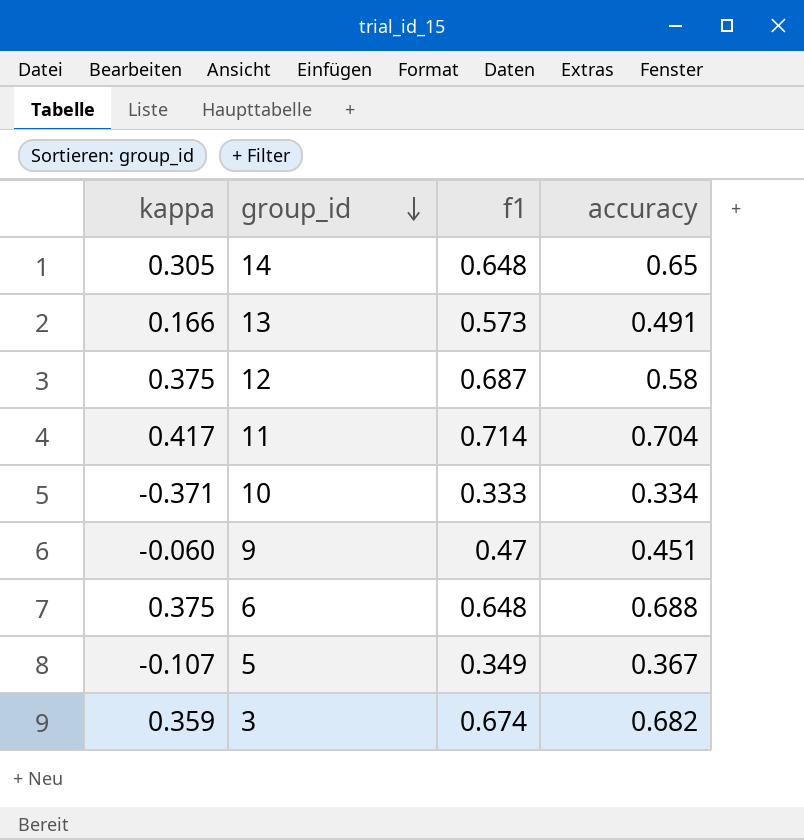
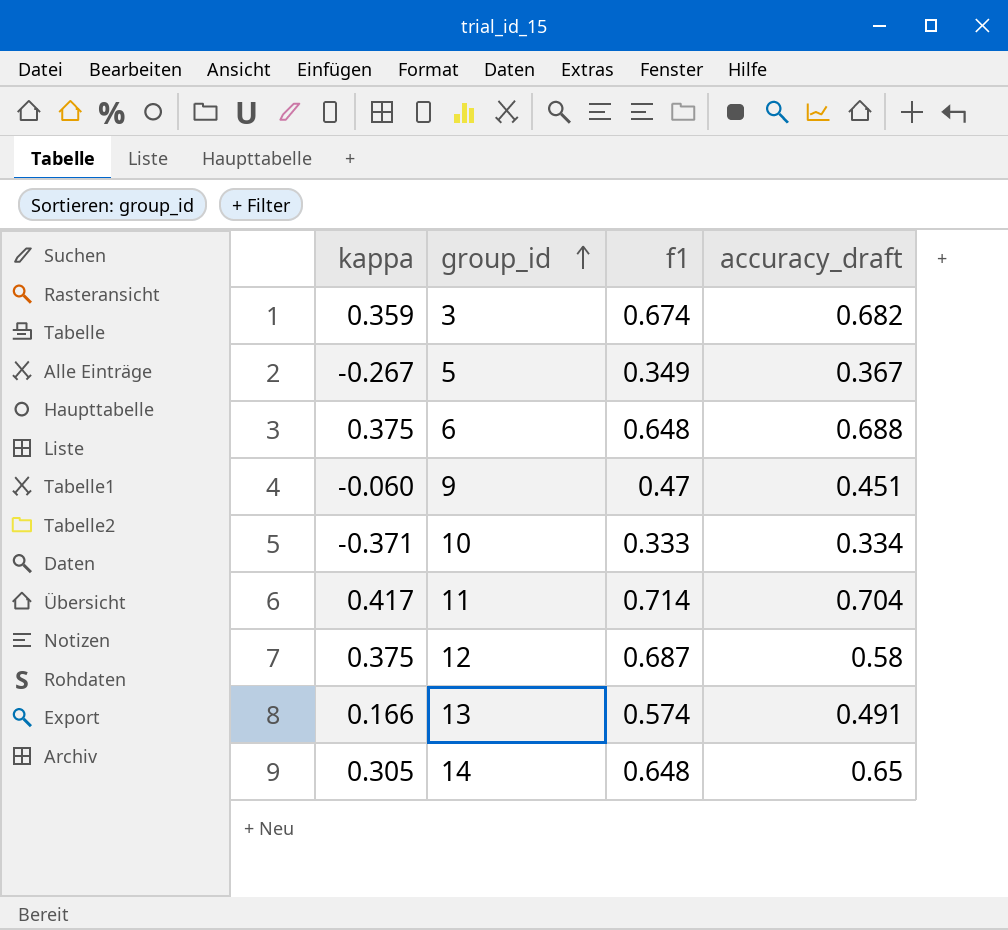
row order: group_id descending -> group_id ascending
column name: accuracy -> accuracy_draft
5 | kappa: -0.107 -> -0.267
13 | f1: 0.573 -> 0.574

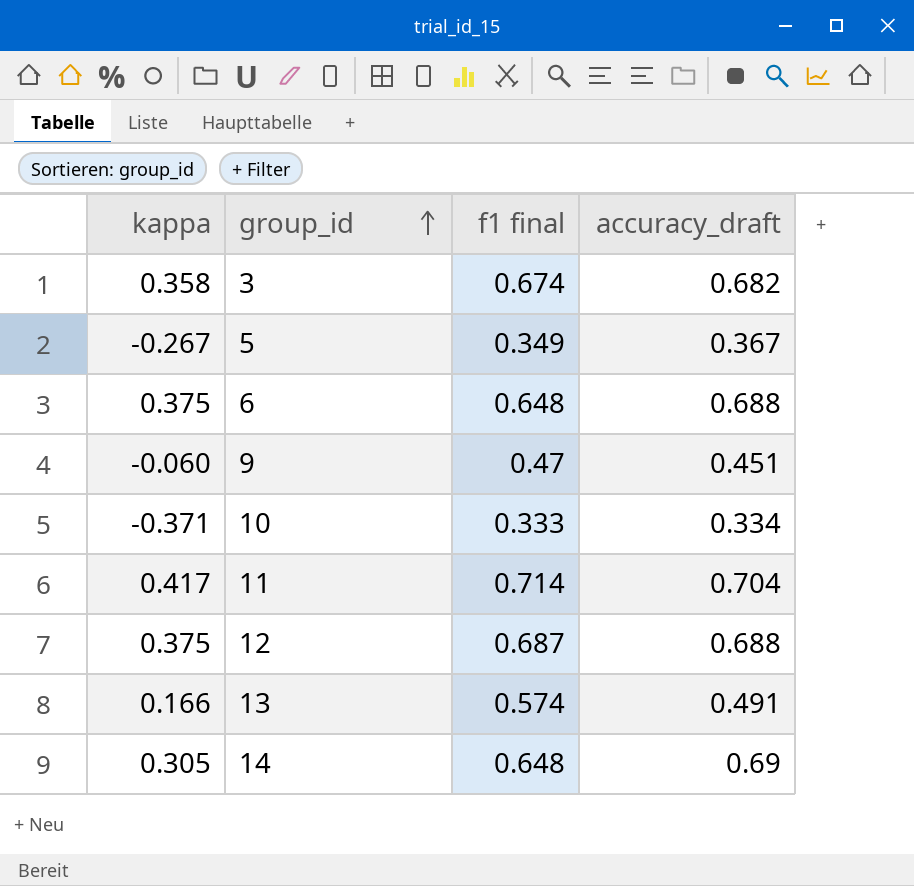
column name: f1 -> f1 final
3 | kappa: 0.359 -> 0.358
12 | accuracy_draft: 0.58 -> 0.688
14 | accuracy_draft: 0.65 -> 0.69

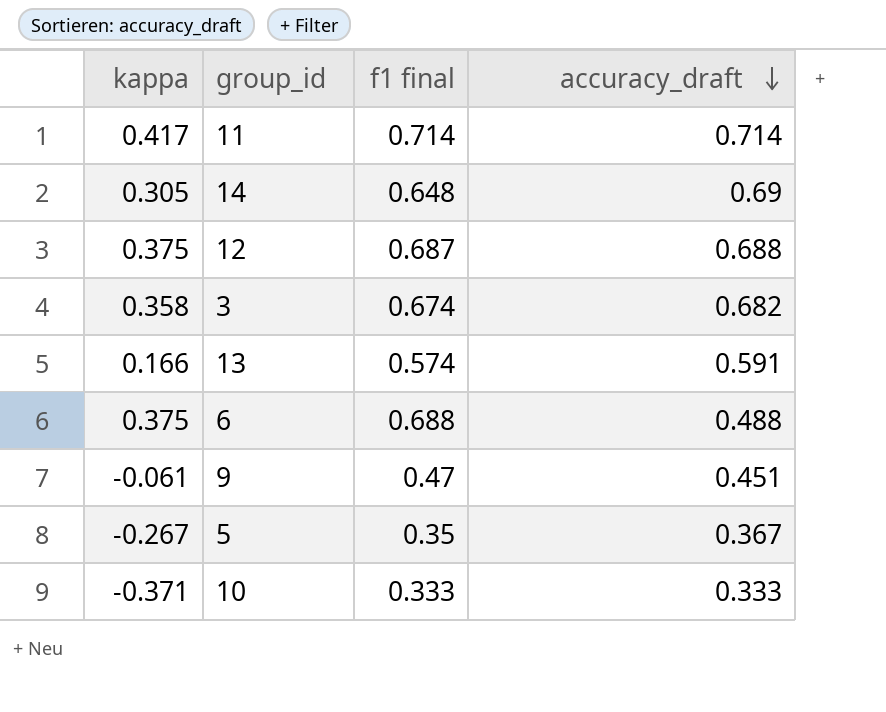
row order: group_id ascending -> accuracy_draft descending
11 | accuracy_draft: 0.704 -> 0.714
13 | accuracy_draft: 0.491 -> 0.591
6 | f1 final: 0.648 -> 0.688
6 | accuracy_draft: 0.688 -> 0.488
9 | kappa: -0.060 -> -0.061
5 | f1 final: 0.349 -> 0.35
10 | accuracy_draft: 0.334 -> 0.333

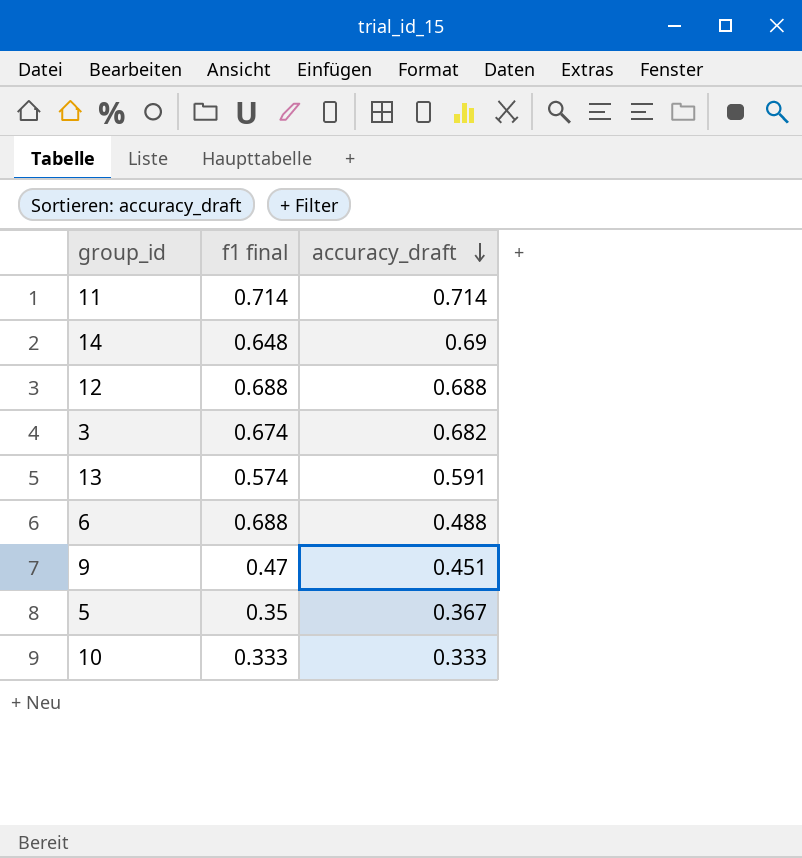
column kappa | position: 1 -> none
12 | f1 final: 0.687 -> 0.688

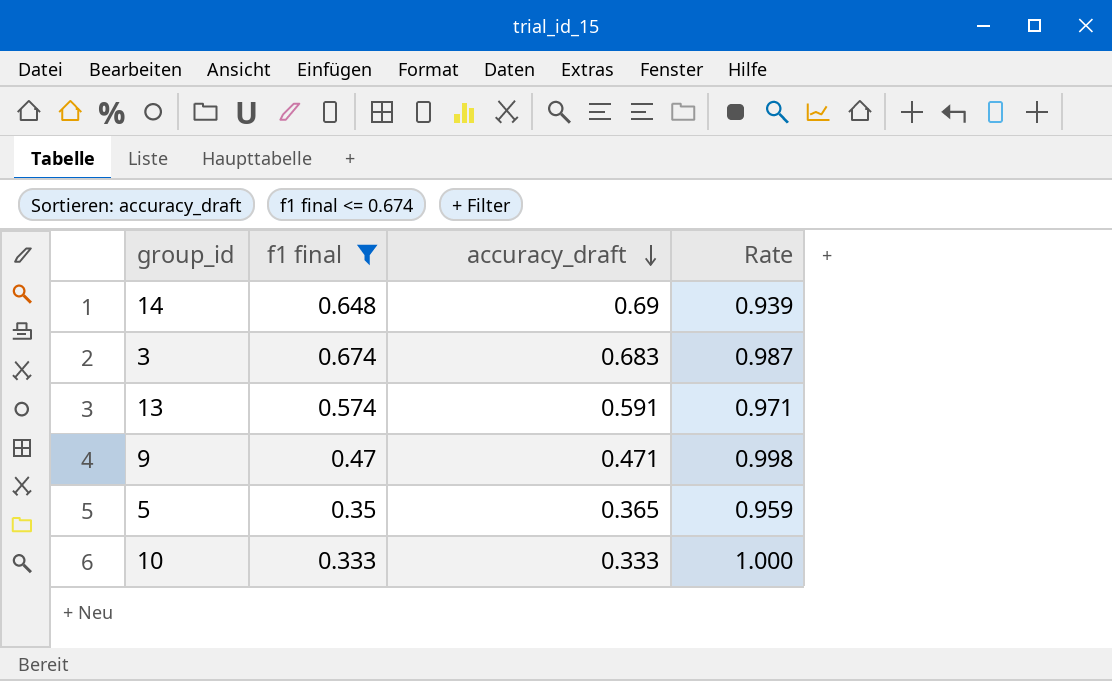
filter: none -> f1 final <= 0.674
column Rate | formula: none -> [f1 final] / [accuracy_draft]
3 | accuracy_draft: 0.682 -> 0.683
9 | accuracy_draft: 0.451 -> 0.471
5 | accuracy_draft: 0.367 -> 0.365

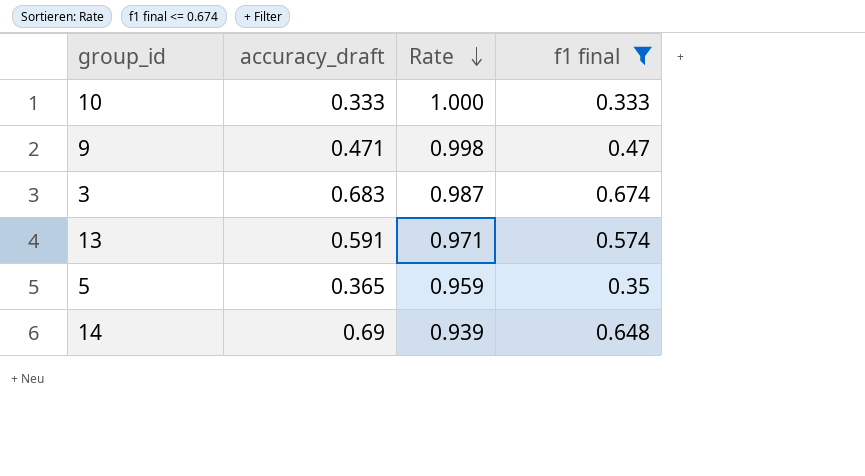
row order: accuracy_draft descending -> Rate descending
column f1 final | position: 2 -> 4

